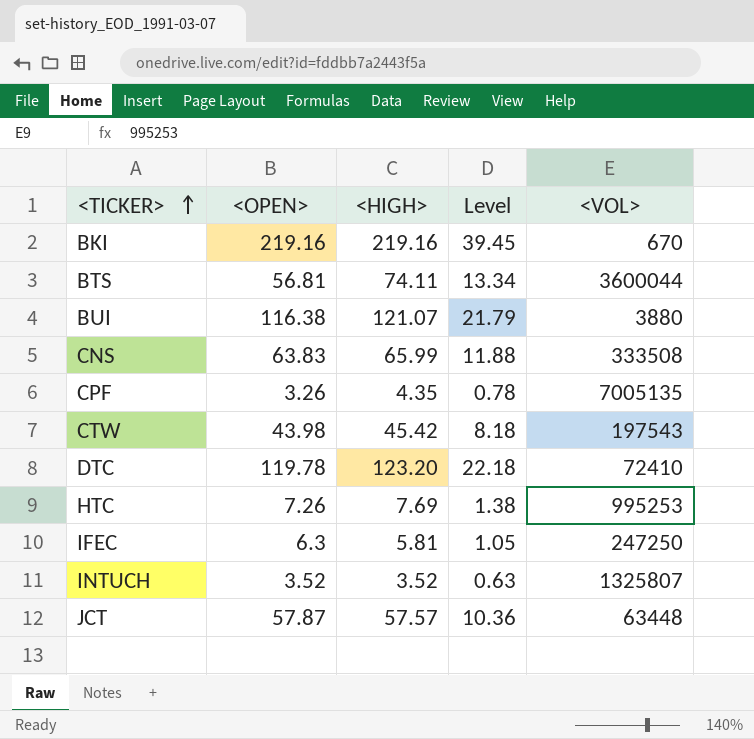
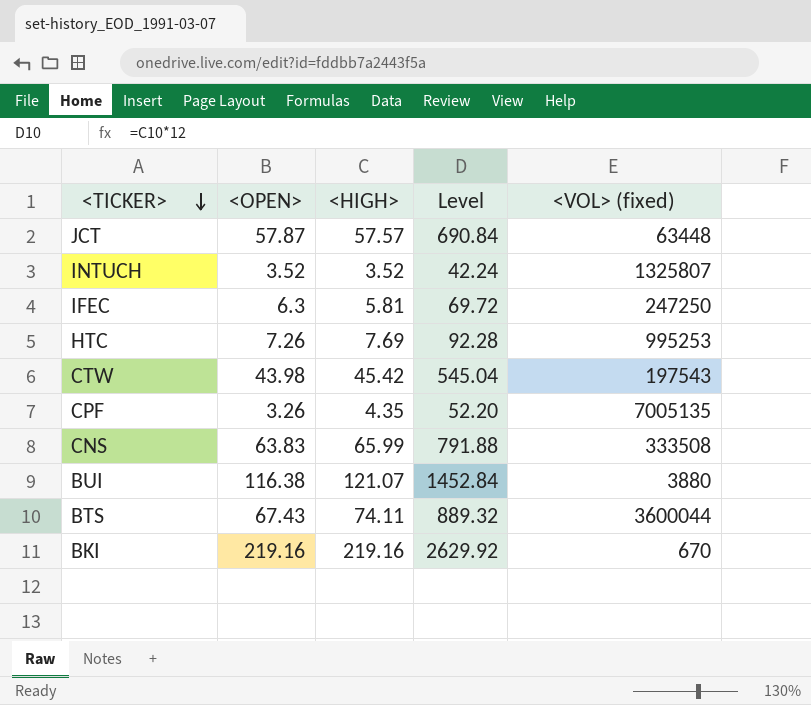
row order: <TICKER> ascending -> <TICKER> descending
column Level | formula: [<HIGH>] * 0.18 -> [<HIGH>] * 12
column name: <VOL> -> <VOL> (fixed)
row DTC: 119.78 | 123.20 | 22.18 | 72410 -> none
BTS | <OPEN>: 56.81 -> 67.43

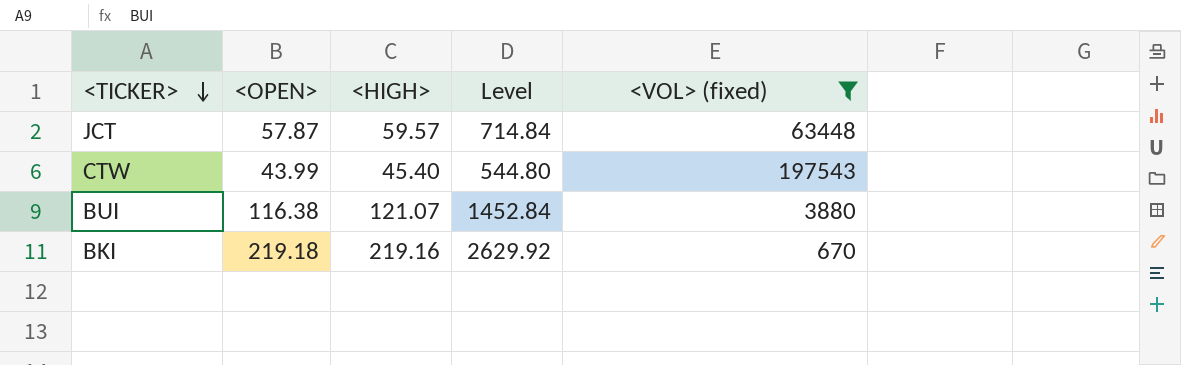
filter: none -> <VOL> (fixed) <= 197543
JCT | <HIGH>: 57.57 -> 59.57
JCT | Level: 690.84 -> 714.84
CTW | <OPEN>: 43.98 -> 43.99
CTW | <HIGH>: 45.42 -> 45.40
CTW | Level: 545.04 -> 544.80
BKI | <OPEN>: 219.16 -> 219.18

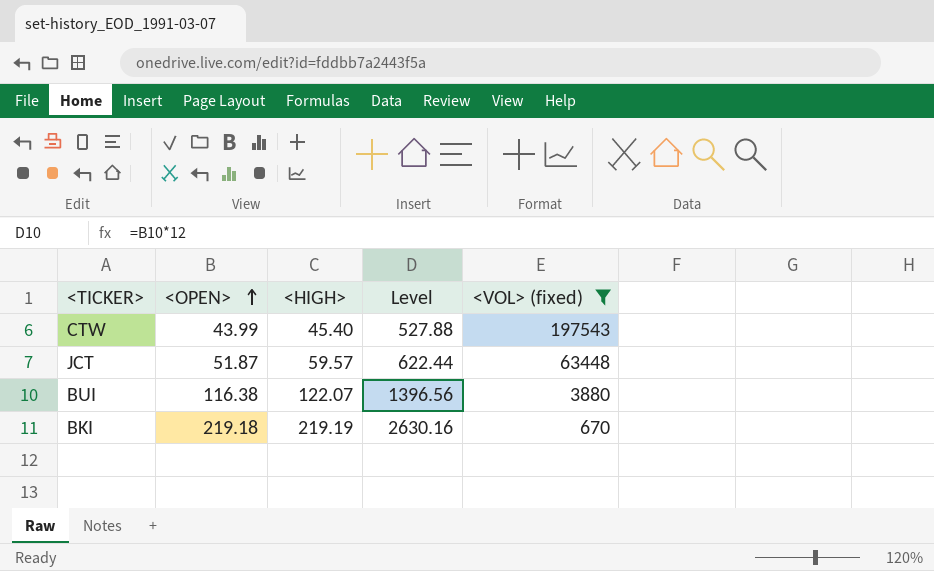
row order: <TICKER> descending -> <OPEN> ascending
column Level | formula: [<HIGH>] * 12 -> [<OPEN>] * 12
JCT | <OPEN>: 57.87 -> 51.87
BUI | <HIGH>: 121.07 -> 122.07
BKI | <HIGH>: 219.16 -> 219.19

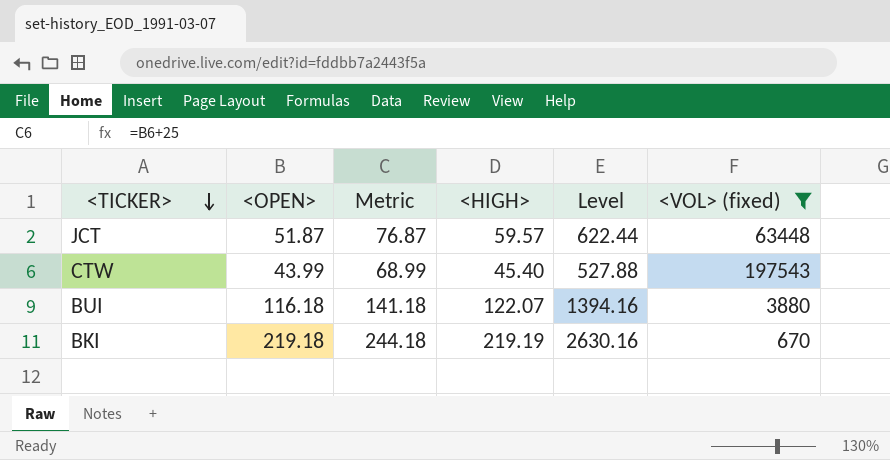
row order: <OPEN> ascending -> <TICKER> descending
column Metric | formula: none -> [<OPEN>] + 25
BUI | <OPEN>: 116.38 -> 116.18
BUI | Level: 1396.56 -> 1394.16

